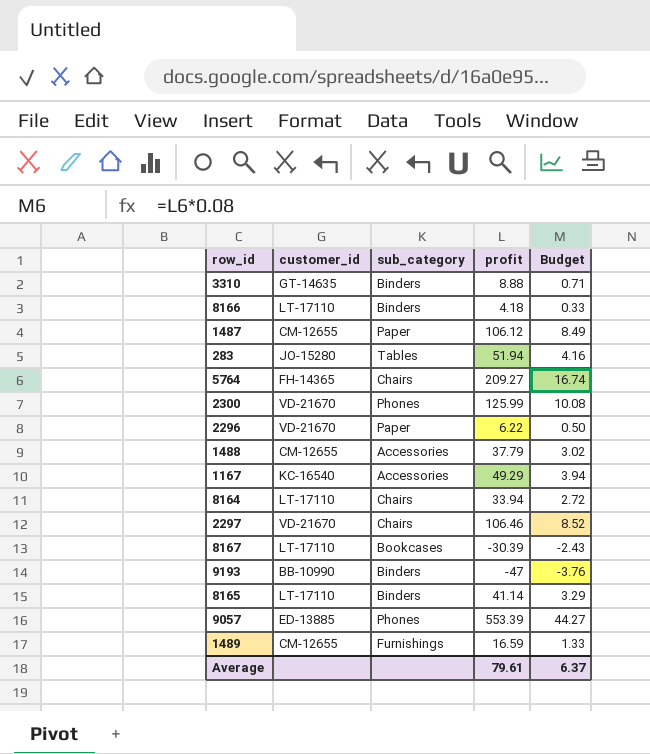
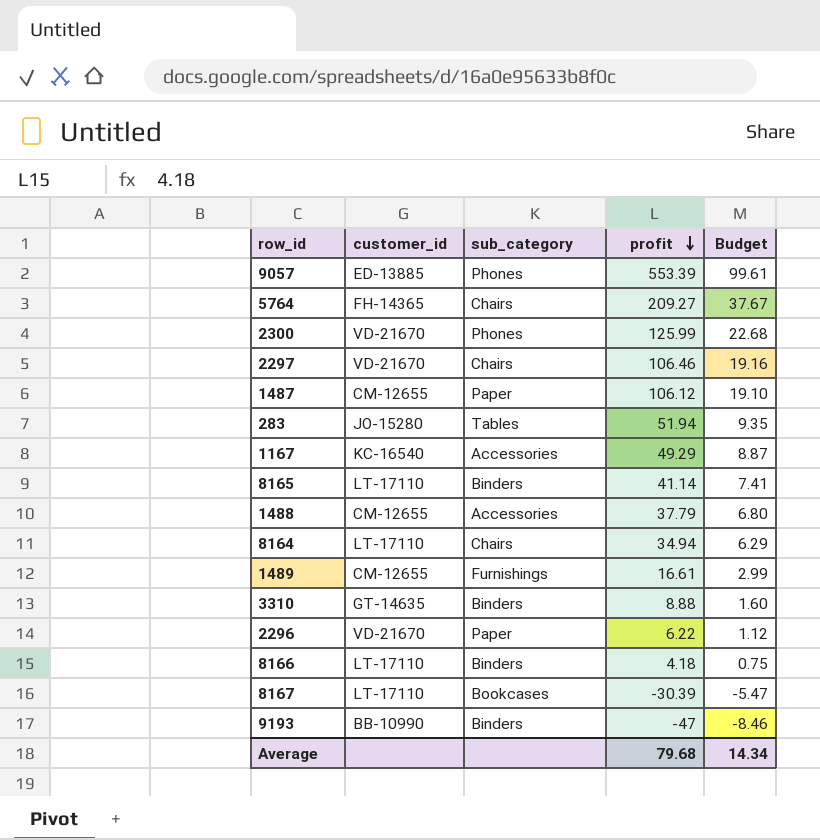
row order: none -> profit descending
column Budget | formula: [profit] * 0.08 -> [profit] * 0.18
8164 | profit: 33.94 -> 34.94
1489 | profit: 16.59 -> 16.61
Average | profit: 79.61 -> 79.68
Average | Budget: 6.37 -> 14.34

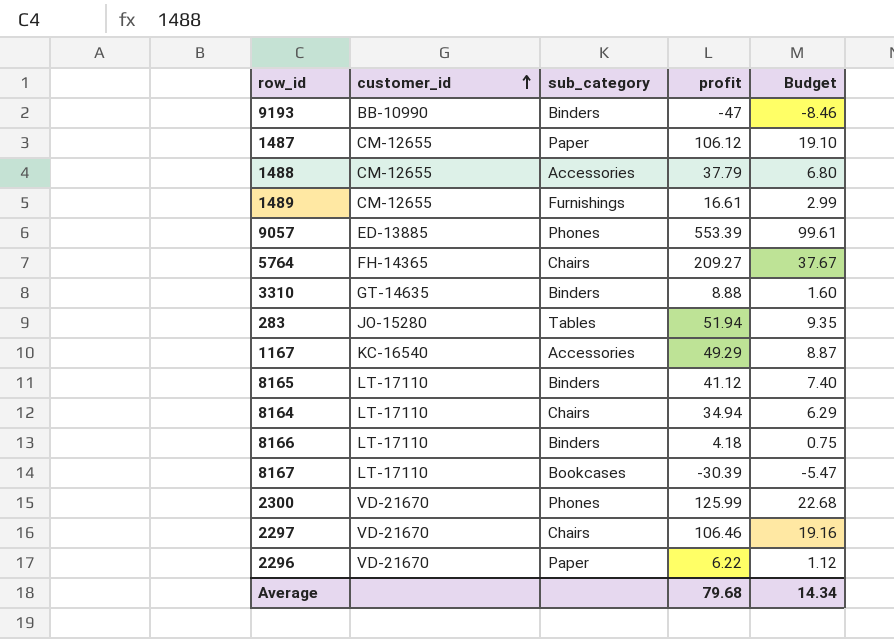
row order: profit descending -> customer_id ascending
8165 | profit: 41.14 -> 41.12
8165 | Budget: 7.41 -> 7.40

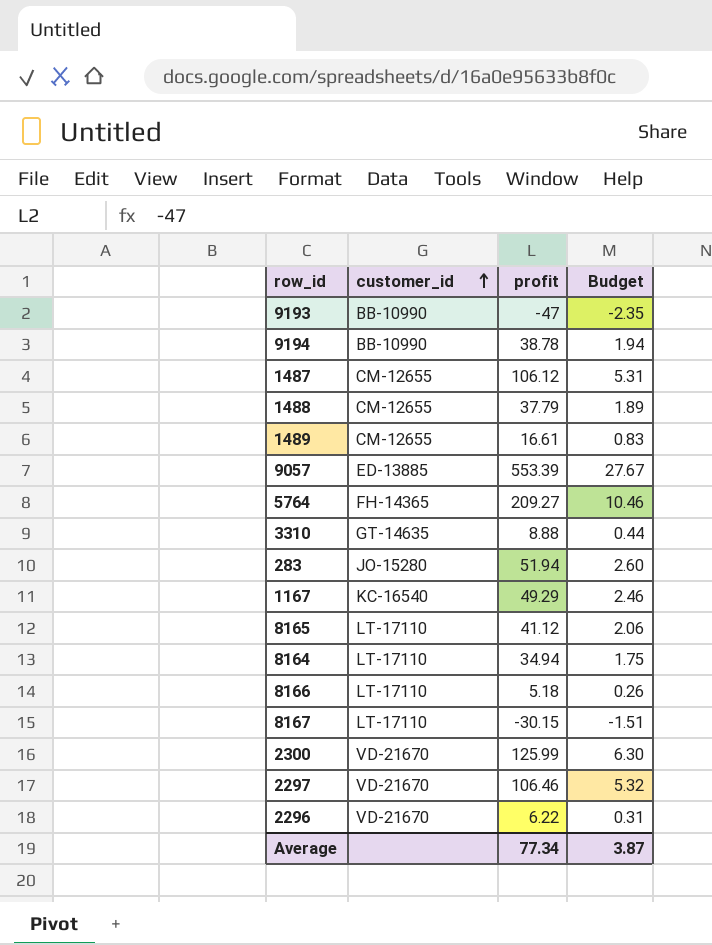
column sub_category | position: 3 -> none
column Budget | formula: [profit] * 0.18 -> [profit] * 0.05
row 9194: none -> BB-10990 | 38.78 | 1.94
8166 | profit: 4.18 -> 5.18
8167 | profit: -30.39 -> -30.15
Average | profit: 79.68 -> 77.34
Average | Budget: 14.34 -> 3.87

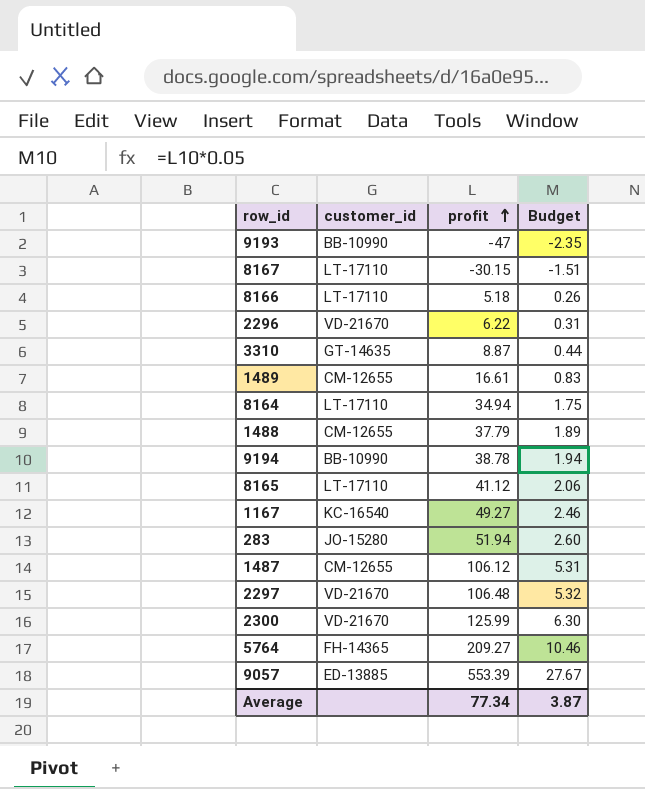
row order: customer_id ascending -> profit ascending
3310 | profit: 8.88 -> 8.87
1167 | profit: 49.29 -> 49.27
2297 | profit: 106.46 -> 106.48

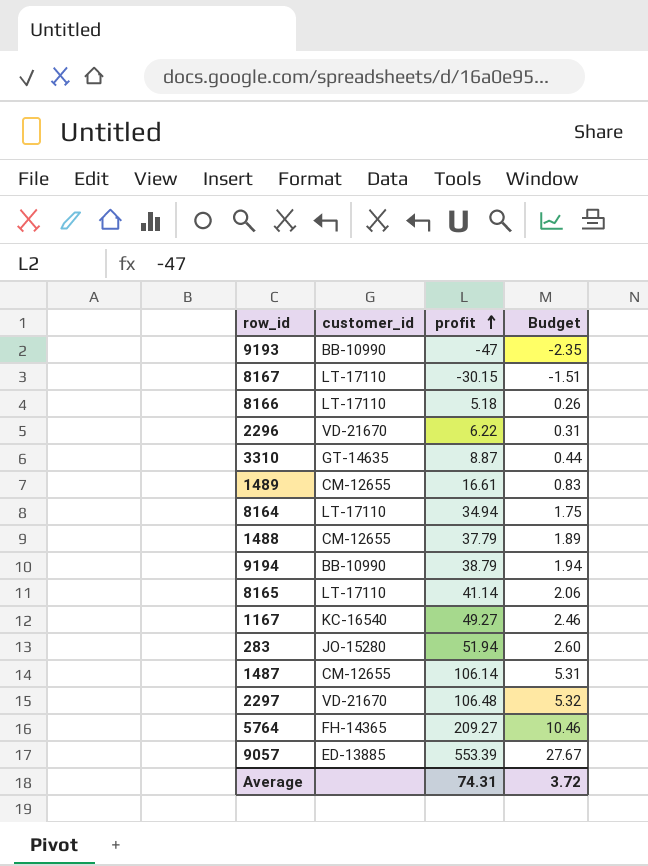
row 2300: VD-21670 | 125.99 | 6.30 -> none
9194 | profit: 38.78 -> 38.79
8165 | profit: 41.12 -> 41.14
1487 | profit: 106.12 -> 106.14
Average | profit: 77.34 -> 74.31
Average | Budget: 3.87 -> 3.72

